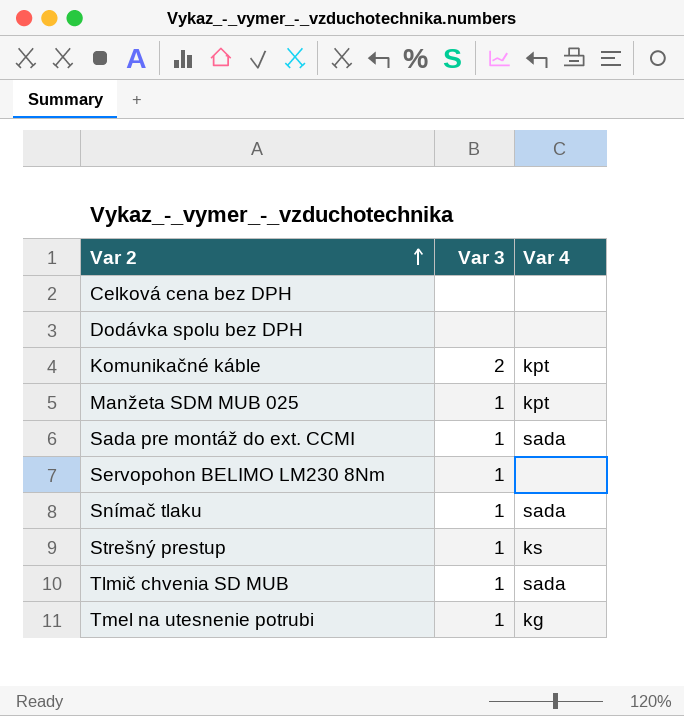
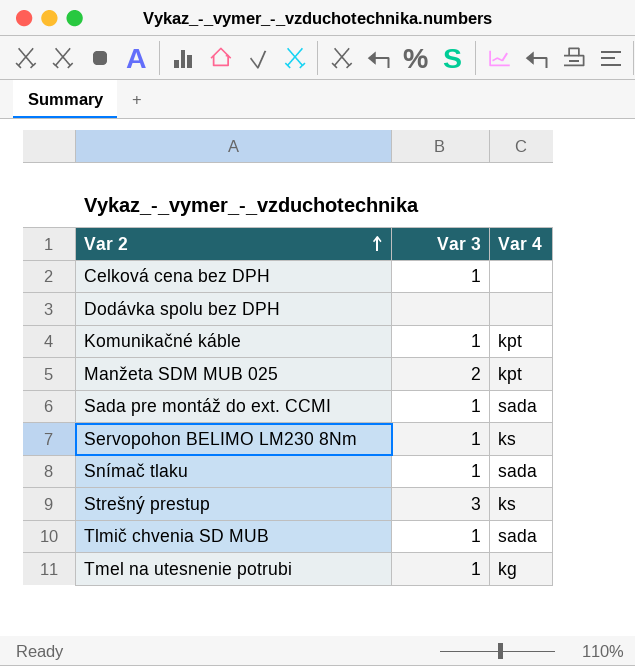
Celková cena bez DPH | Var 3: none -> 1
Komunikačné káble | Var 3: 2 -> 1
Manžeta SDM MUB 025 | Var 3: 1 -> 2
Servopohon BELIMO LM230 8Nm | Var 4: none -> ks
Strešný prestup | Var 3: 1 -> 3

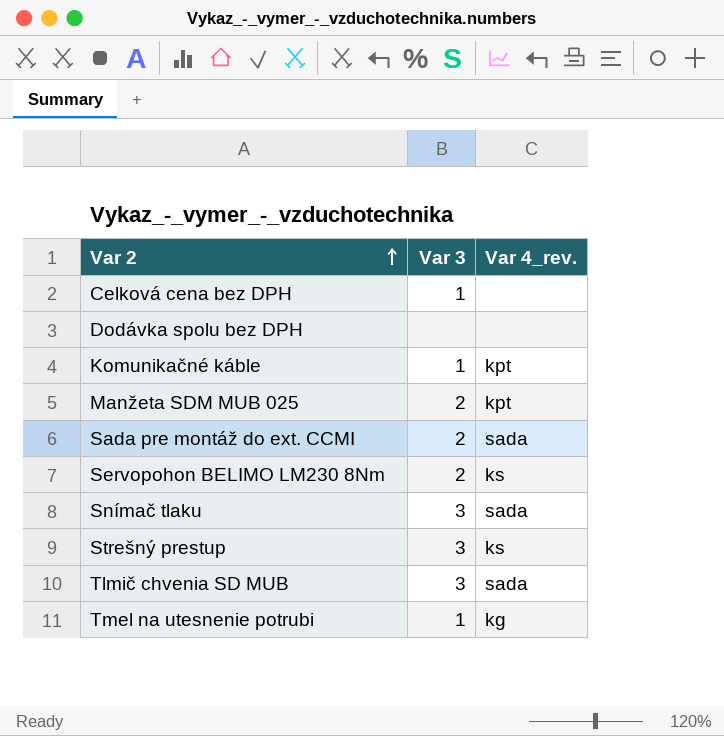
column name: Var 4 -> Var 4_rev.
Sada pre montáž do ext. CCMI | Var 3: 1 -> 2
Servopohon BELIMO LM230 8Nm | Var 3: 1 -> 2
Snímač tlaku | Var 3: 1 -> 3
Tlmič chvenia SD MUB | Var 3: 1 -> 3

